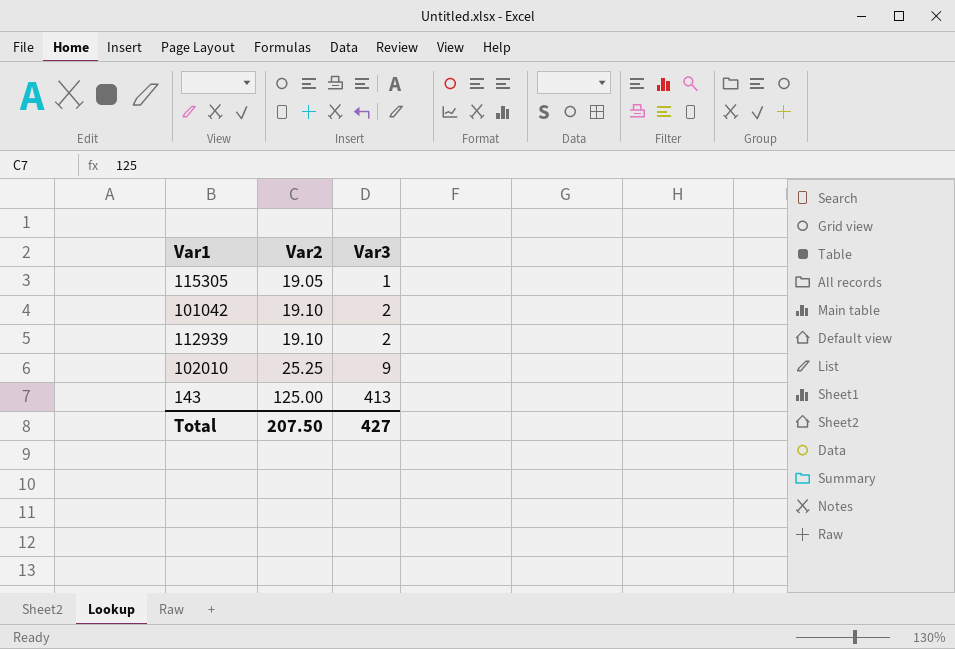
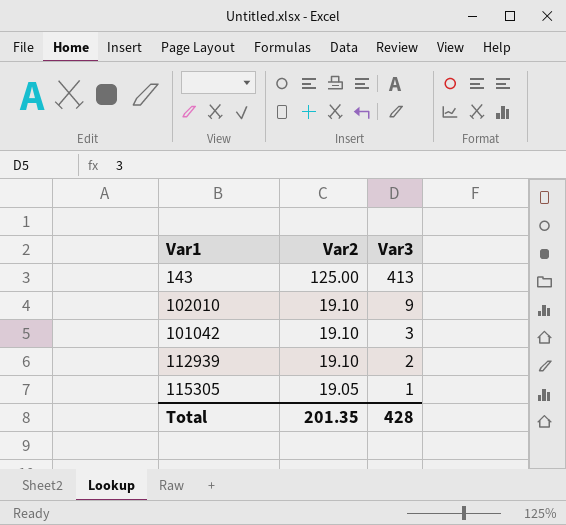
row order: Var2 ascending -> Var2 descending
102010 | Var2: 25.25 -> 19.10
101042 | Var3: 2 -> 3
Total | Var2: 207.50 -> 201.35
Total | Var3: 427 -> 428

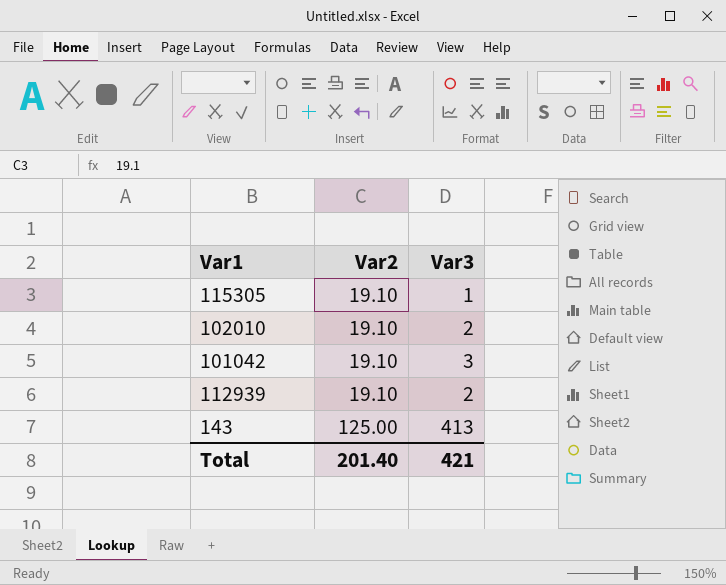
row order: Var2 descending -> Var2 ascending
115305 | Var2: 19.05 -> 19.10
102010 | Var3: 9 -> 2
Total | Var2: 201.35 -> 201.40
Total | Var3: 428 -> 421

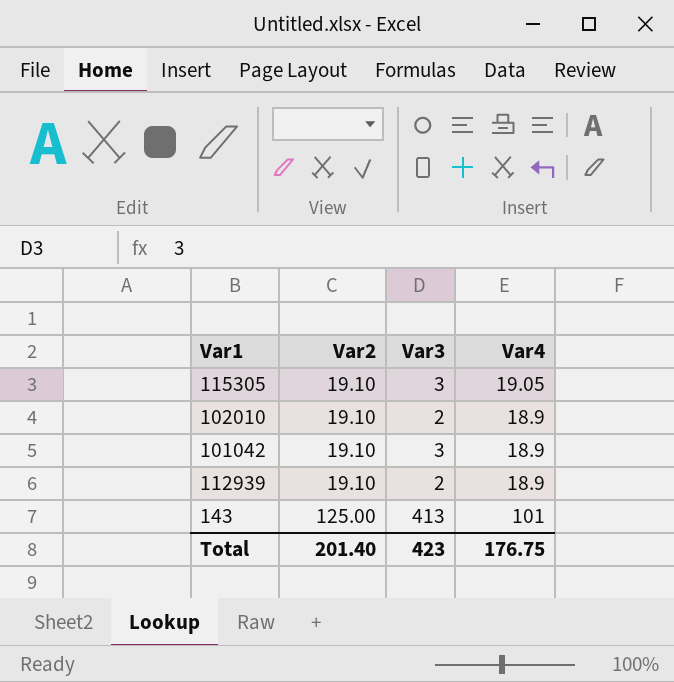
column Var4 | position: none -> 4
115305 | Var3: 1 -> 3
Total | Var3: 421 -> 423

